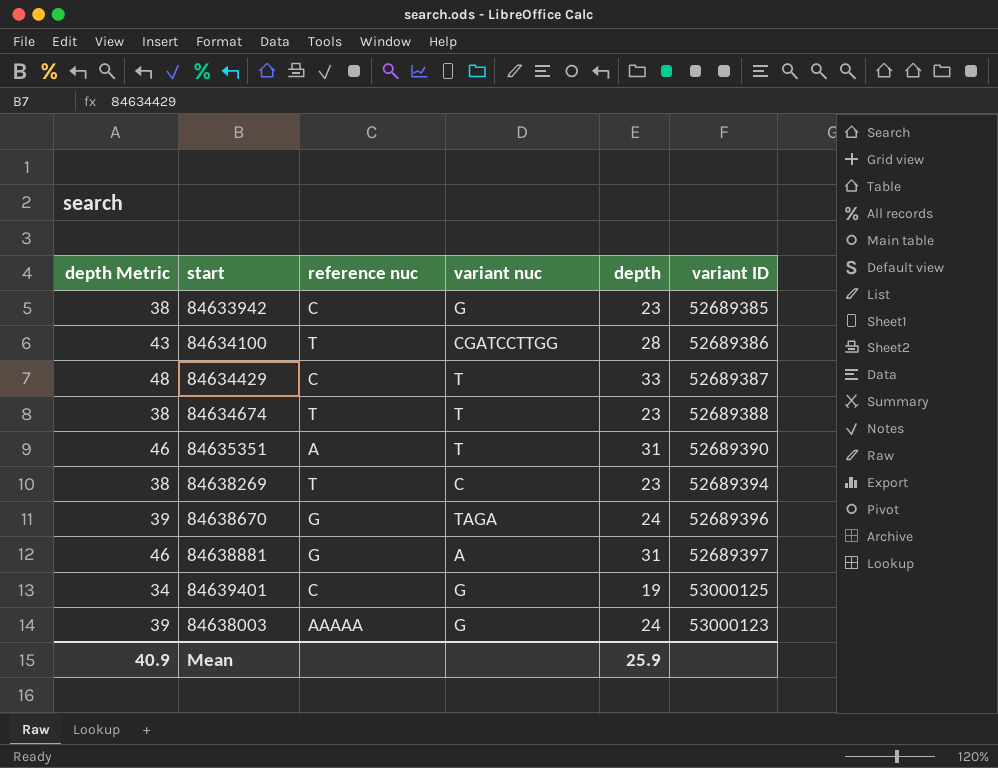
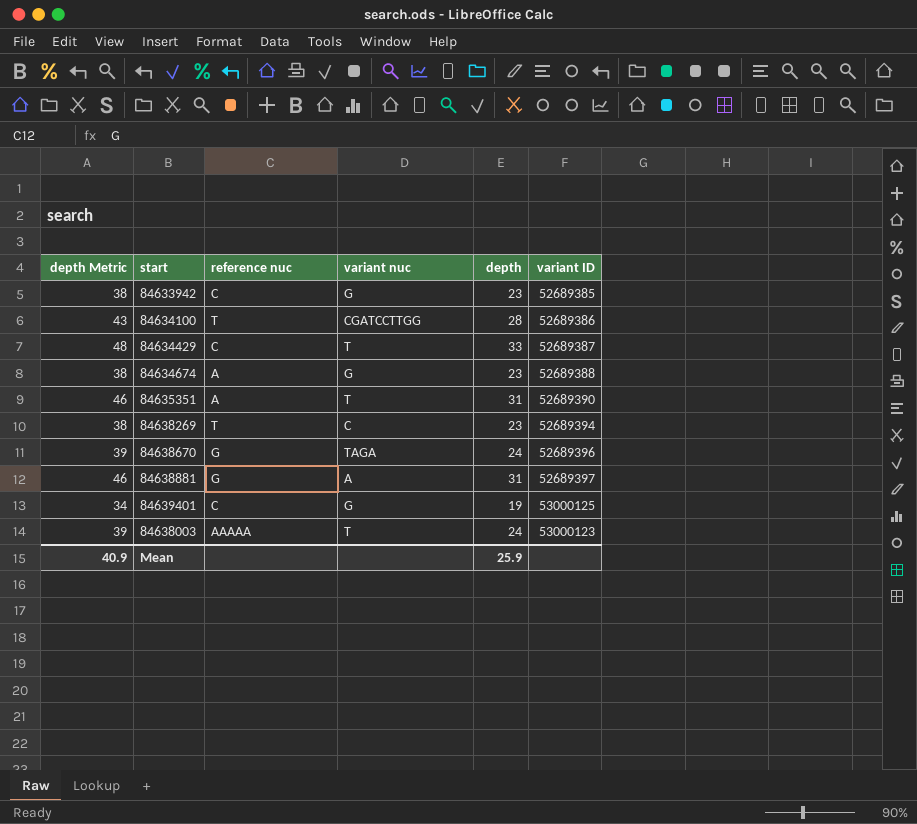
84634674 | reference nuc: T -> A
84634674 | variant nuc: T -> G
84638003 | variant nuc: G -> T

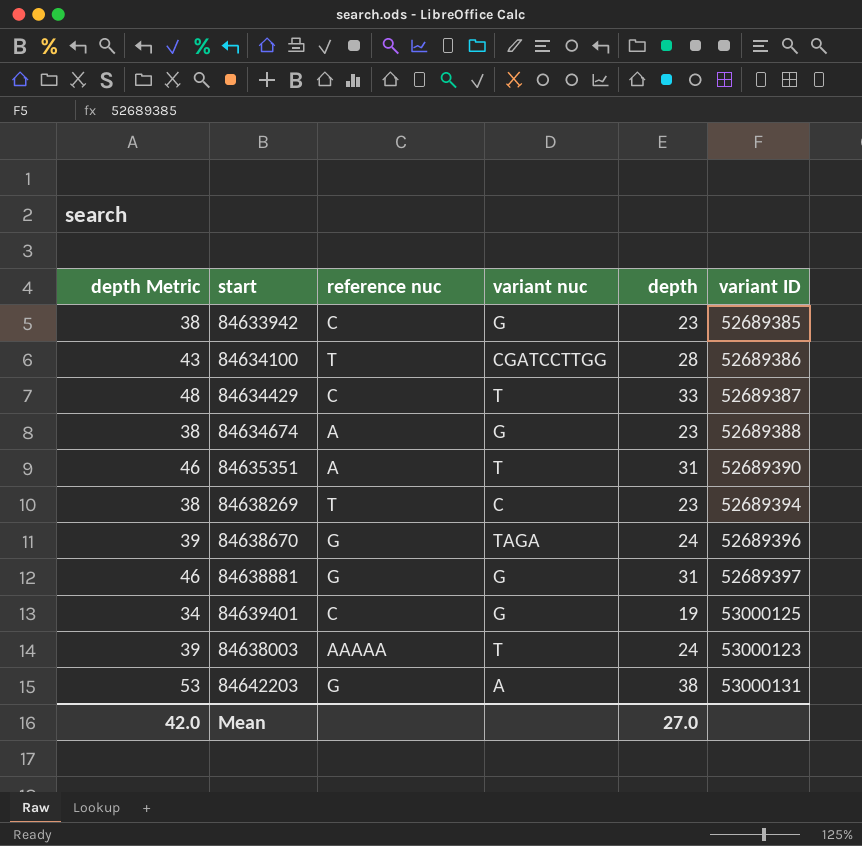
84638881 | variant nuc: A -> G
row 84642203: none -> 53 | G | A | 38 | 53000131
Mean | depth Metric: 40.9 -> 42.0
Mean | depth: 25.9 -> 27.0

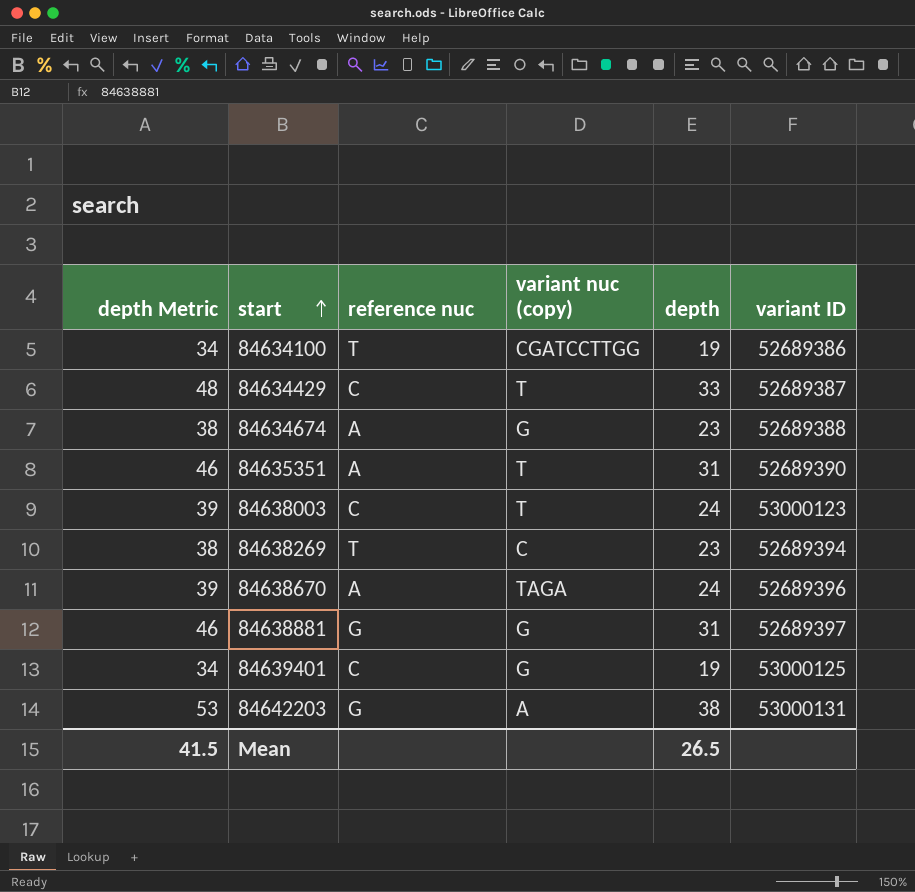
row order: none -> start ascending
column name: variant nuc -> variant nuc (copy)
row 84633942: 38 | C | G | 23 | 52689385 -> none
84634100 | depth Metric: 43 -> 34
84634100 | depth: 28 -> 19
84638003 | reference nuc: AAAAA -> C
84638670 | reference nuc: G -> A
Mean | depth Metric: 42.0 -> 41.5
Mean | depth: 27.0 -> 26.5

